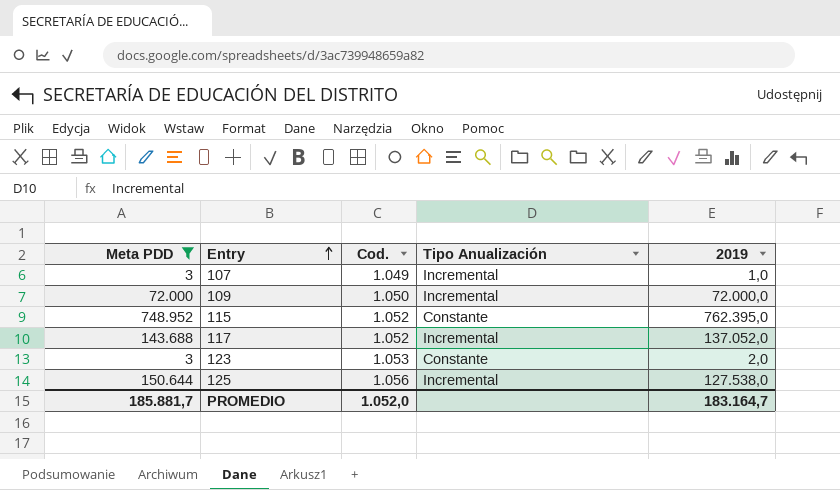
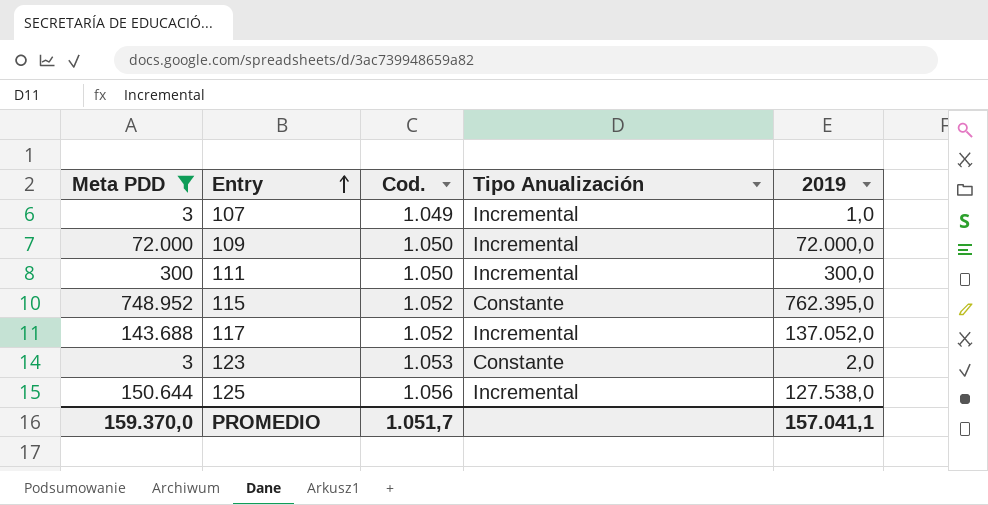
row 111: none -> 300 | 1.050 | Incremental | 300,0
PROMEDIO | Meta PDD: 185.881,7 -> 159.370,0
PROMEDIO | Cod.: 1.052,0 -> 1.051,7
PROMEDIO | 2019: 183.164,7 -> 157.041,1

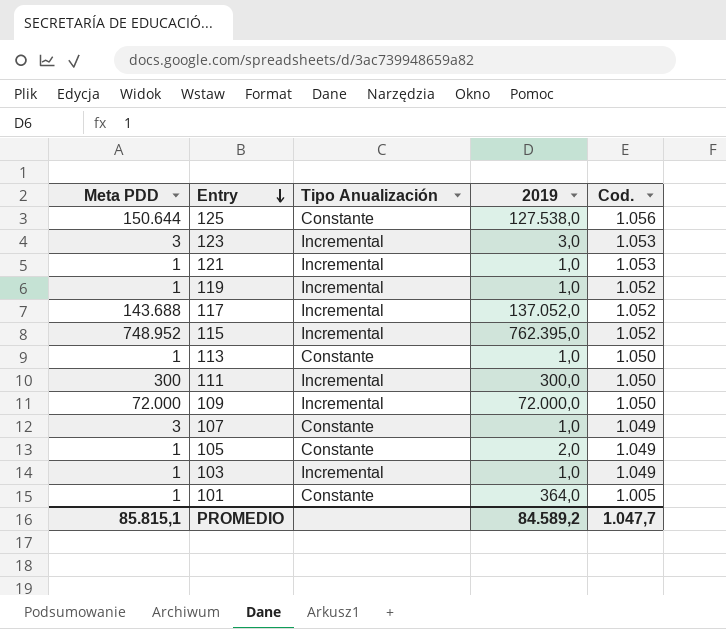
filter: Meta PDD != 1 -> none
row order: Entry ascending -> Entry descending
column Cod. | position: 3 -> 5
125 | Tipo Anualización: Incremental -> Constante
123 | Tipo Anualización: Constante -> Incremental
123 | 2019: 2,0 -> 3,0
115 | Tipo Anualización: Constante -> Incremental
107 | Tipo Anualización: Incremental -> Constante
PROMEDIO | Meta PDD: 159.370,0 -> 85.815,1
PROMEDIO | 2019: 157.041,1 -> 84.589,2
PROMEDIO | Cod.: 1.051,7 -> 1.047,7

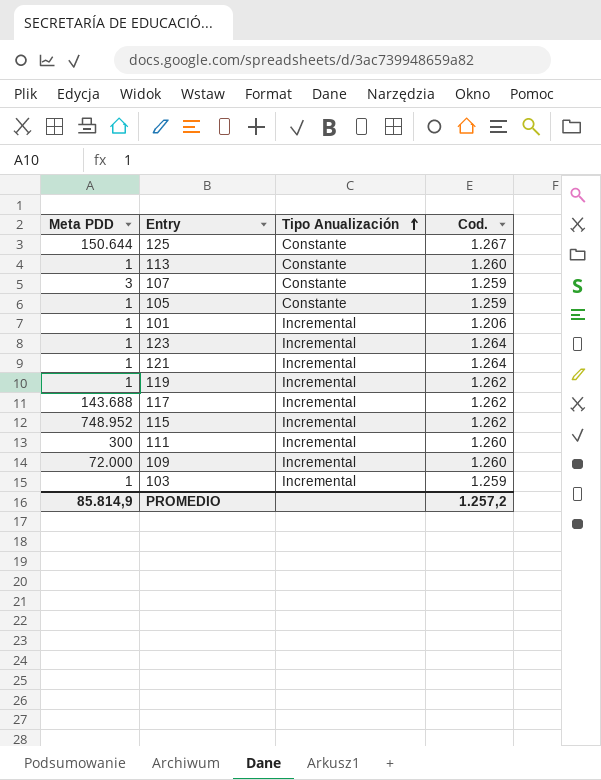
row order: Entry descending -> Tipo Anualización ascending
column 2019 | position: 4 -> none
125 | Cod.: 1.056 -> 1.267
113 | Cod.: 1.050 -> 1.260
107 | Cod.: 1.049 -> 1.259
105 | Cod.: 1.049 -> 1.259
101 | Tipo Anualización: Constante -> Incremental
101 | Cod.: 1.005 -> 1.206
123 | Meta PDD: 3 -> 1
123 | Cod.: 1.053 -> 1.264
121 | Cod.: 1.053 -> 1.264
119 | Cod.: 1.052 -> 1.262
117 | Cod.: 1.052 -> 1.262
115 | Cod.: 1.052 -> 1.262
111 | Cod.: 1.050 -> 1.260
109 | Cod.: 1.050 -> 1.260
103 | Cod.: 1.049 -> 1.259
PROMEDIO | Meta PDD: 85.815,1 -> 85.814,9
PROMEDIO | Cod.: 1.047,7 -> 1.257,2

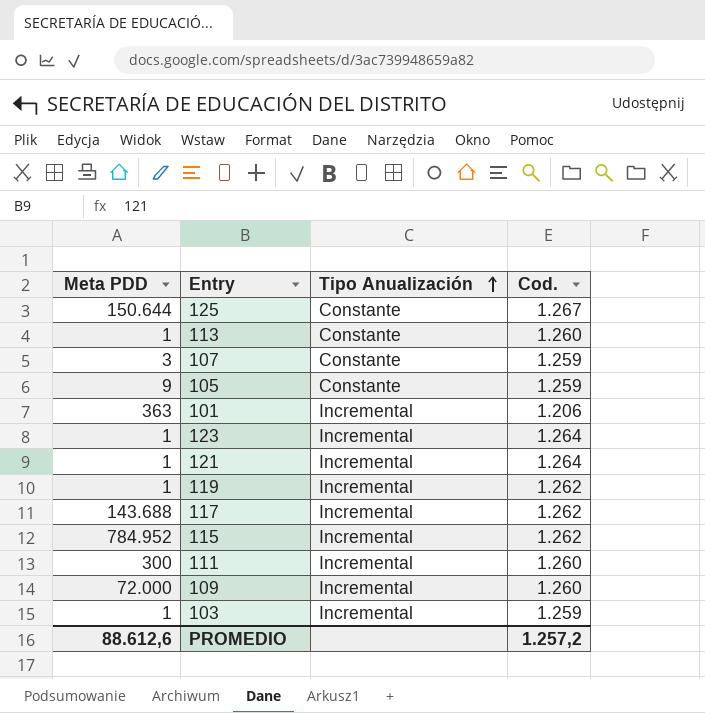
105 | Meta PDD: 1 -> 9
101 | Meta PDD: 1 -> 363
115 | Meta PDD: 748.952 -> 784.952
PROMEDIO | Meta PDD: 85.814,9 -> 88.612,6

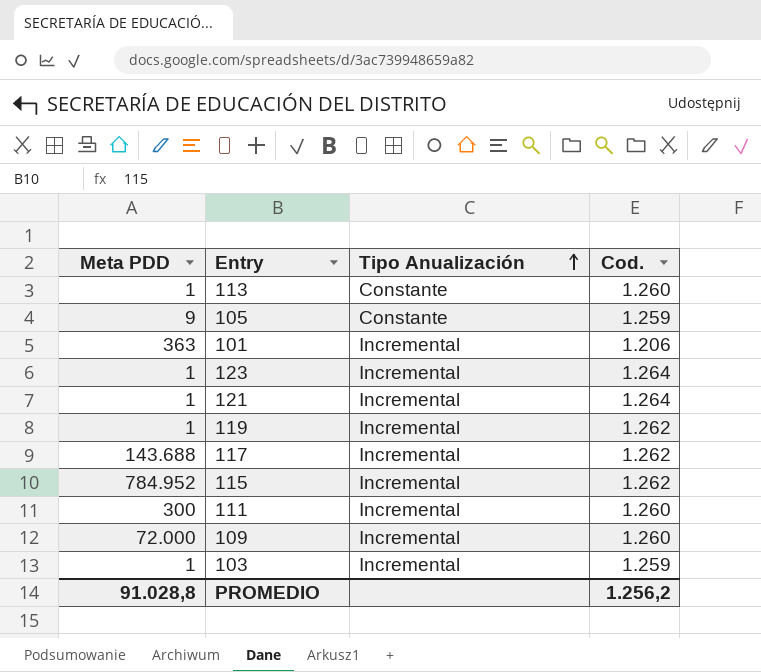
row 125: 150.644 | Constante | 1.267 -> none
row 107: 3 | Constante | 1.259 -> none
PROMEDIO | Meta PDD: 88.612,6 -> 91.028,8
PROMEDIO | Cod.: 1.257,2 -> 1.256,2

